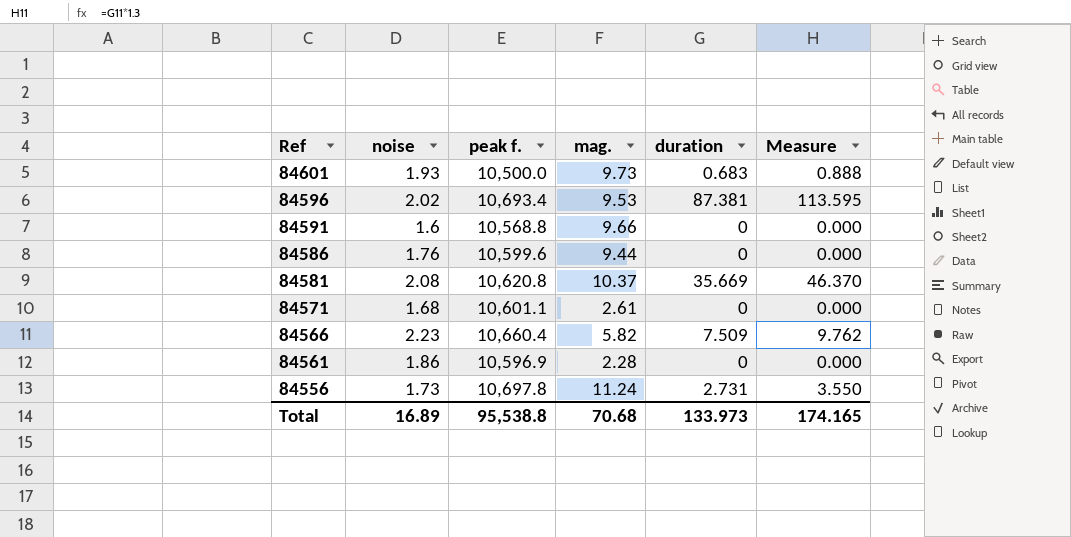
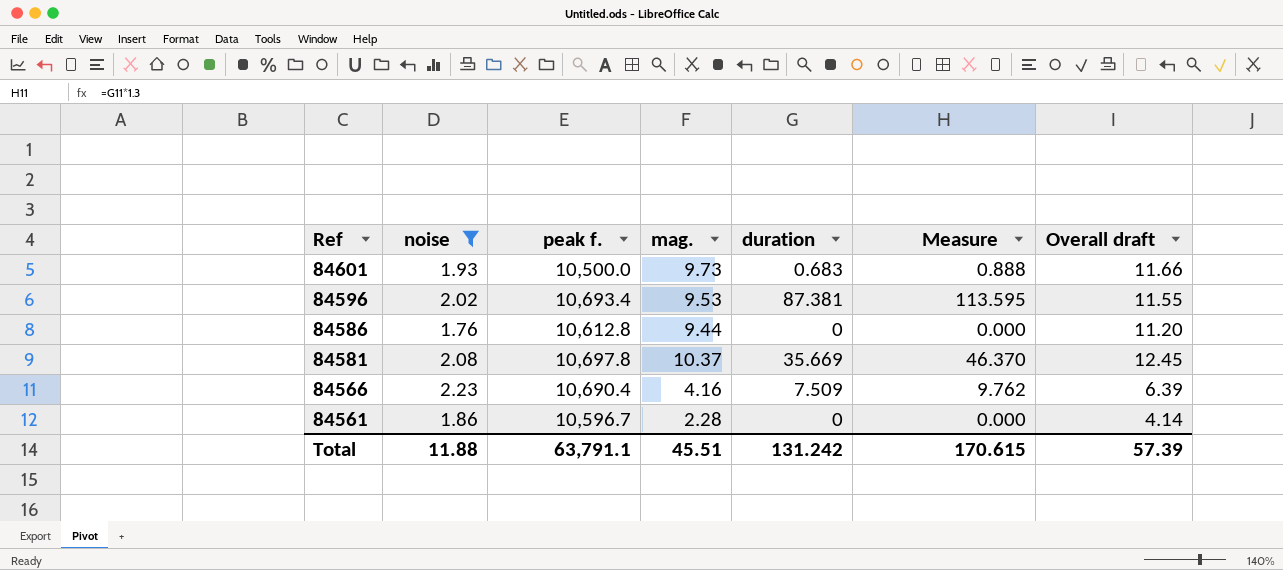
filter: none -> noise >= 1.76
column Overall draft | formula: none -> [noise] + [mag.]
84586 | peak f.: 10,599.6 -> 10,612.8
84581 | peak f.: 10,620.8 -> 10,697.8
84566 | peak f.: 10,660.4 -> 10,690.4
84566 | mag.: 5.82 -> 4.16
84561 | peak f.: 10,596.9 -> 10,596.7
Total | noise: 16.89 -> 11.88
Total | peak f.: 95,538.8 -> 63,791.1
Total | mag.: 70.68 -> 45.51
Total | duration: 133.973 -> 131.242
Total | Measure: 174.165 -> 170.615

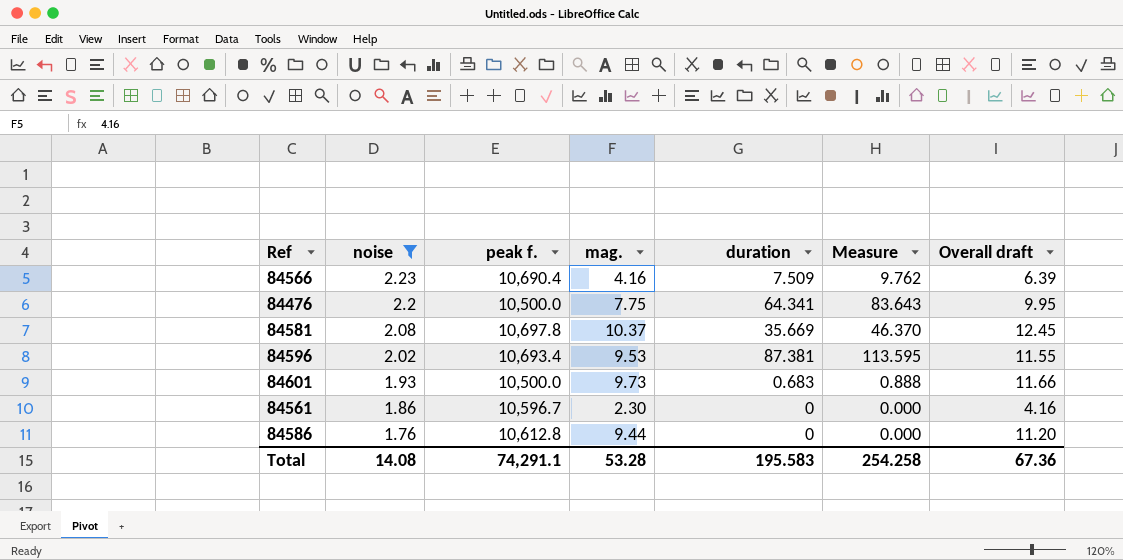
row order: Ref descending -> noise descending
row 84476: none -> 2.2 | 10,500.0 | 7.75 | 64.341 | 83.643 | 9.95
84561 | mag.: 2.28 -> 2.30
84561 | Overall draft: 4.14 -> 4.16
Total | noise: 11.88 -> 14.08
Total | peak f.: 63,791.1 -> 74,291.1
Total | mag.: 45.51 -> 53.28
Total | duration: 131.242 -> 195.583
Total | Measure: 170.615 -> 254.258
Total | Overall draft: 57.39 -> 67.36

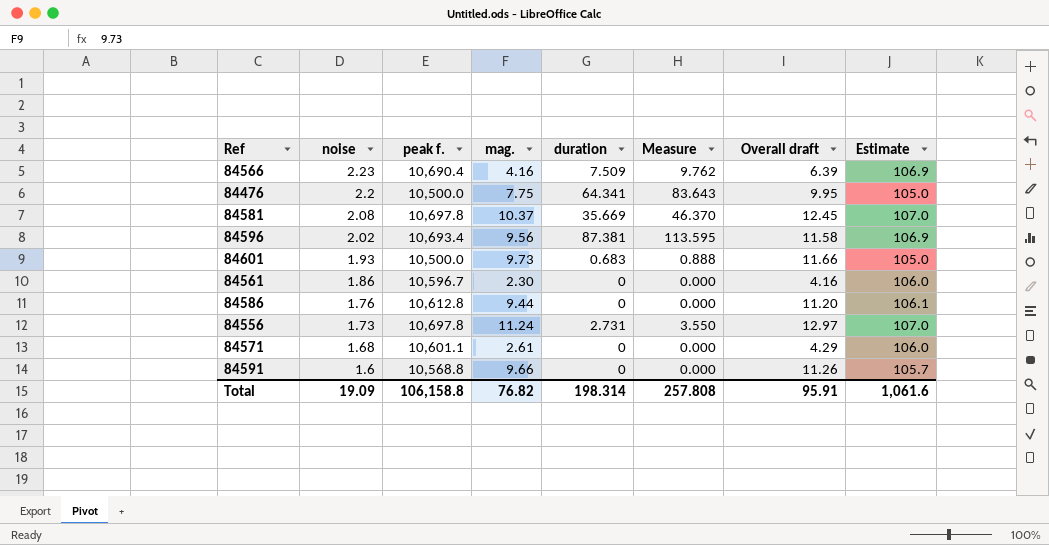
filter: noise >= 1.76 -> none
column Estimate | formula: none -> [peak f.] * 0.01
84596 | mag.: 9.53 -> 9.56
84596 | Overall draft: 11.55 -> 11.58
Total | noise: 14.08 -> 19.09
Total | peak f.: 74,291.1 -> 106,158.8
Total | mag.: 53.28 -> 76.82
Total | duration: 195.583 -> 198.314
Total | Measure: 254.258 -> 257.808
Total | Overall draft: 67.36 -> 95.91

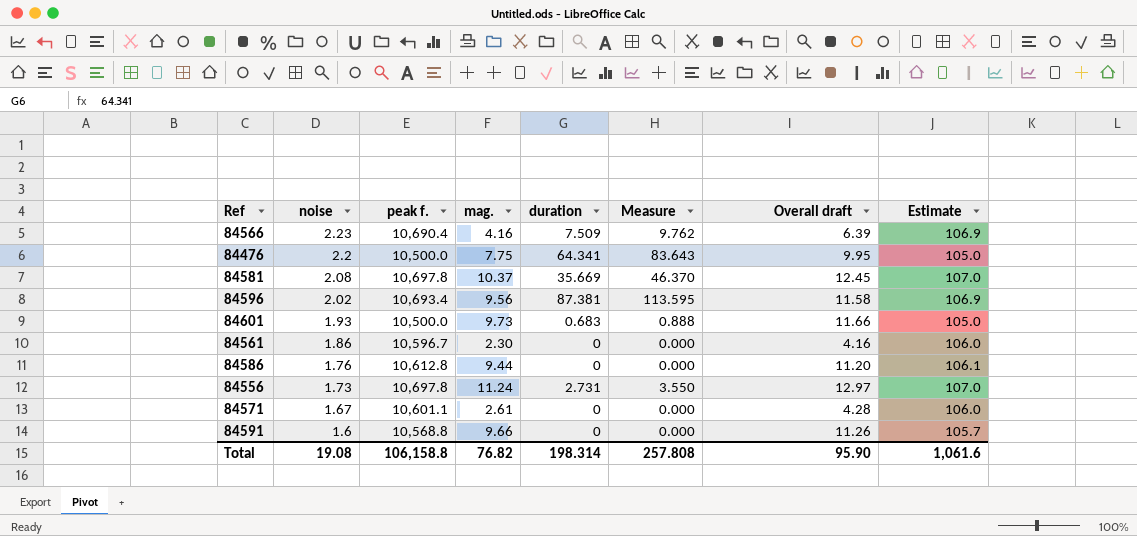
84571 | noise: 1.68 -> 1.67
84571 | Overall draft: 4.29 -> 4.28
Total | noise: 19.09 -> 19.08
Total | Overall draft: 95.91 -> 95.90

